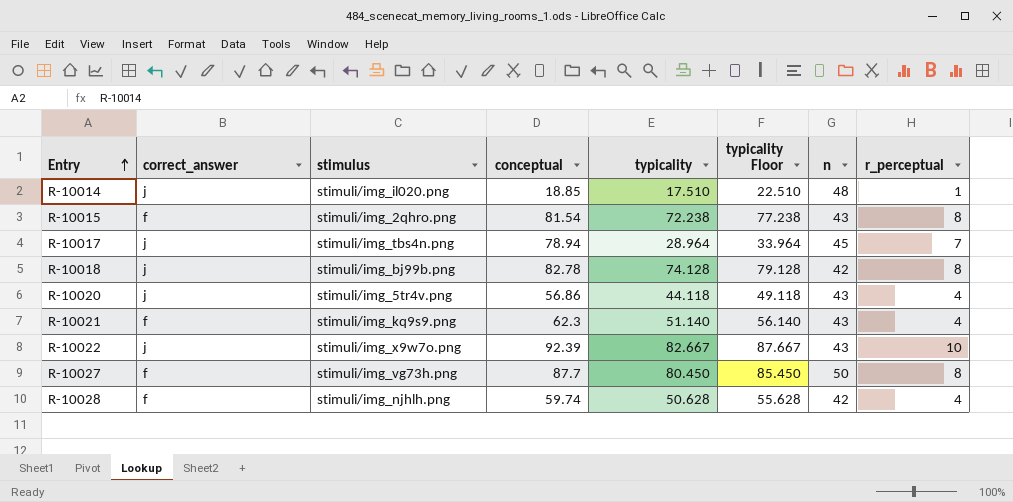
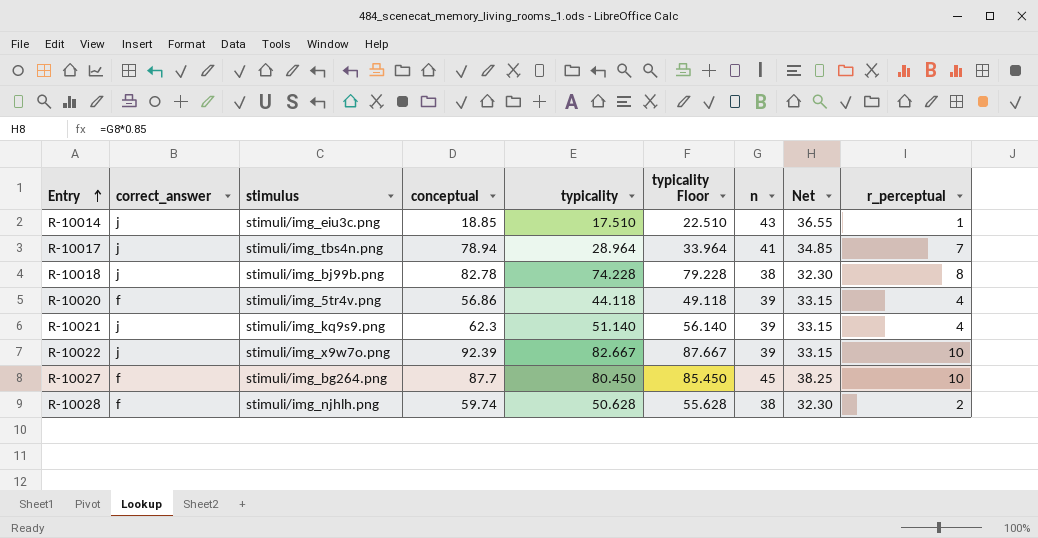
column Net | formula: none -> [n] * 0.85
row R-10015: f | stimuli/img_2qhro.png | 81.54 | 72.238 | 77.238 | 43 | 8 -> none
R-10014 | stimulus: stimuli/img_il020.png -> stimuli/img_eiu3c.png
R-10014 | n: 48 -> 43
R-10017 | n: 45 -> 41
R-10018 | typicality: 74.128 -> 74.228
R-10018 | typicality Floor: 79.128 -> 79.228
R-10018 | n: 42 -> 38
R-10020 | correct_answer: j -> f
R-10020 | n: 43 -> 39
R-10021 | correct_answer: f -> j
R-10021 | n: 43 -> 39
R-10022 | n: 43 -> 39
R-10027 | stimulus: stimuli/img_vg73h.png -> stimuli/img_bg264.png
R-10027 | n: 50 -> 45
R-10027 | r_perceptual: 8 -> 10
R-10028 | n: 42 -> 38
R-10028 | r_perceptual: 4 -> 2

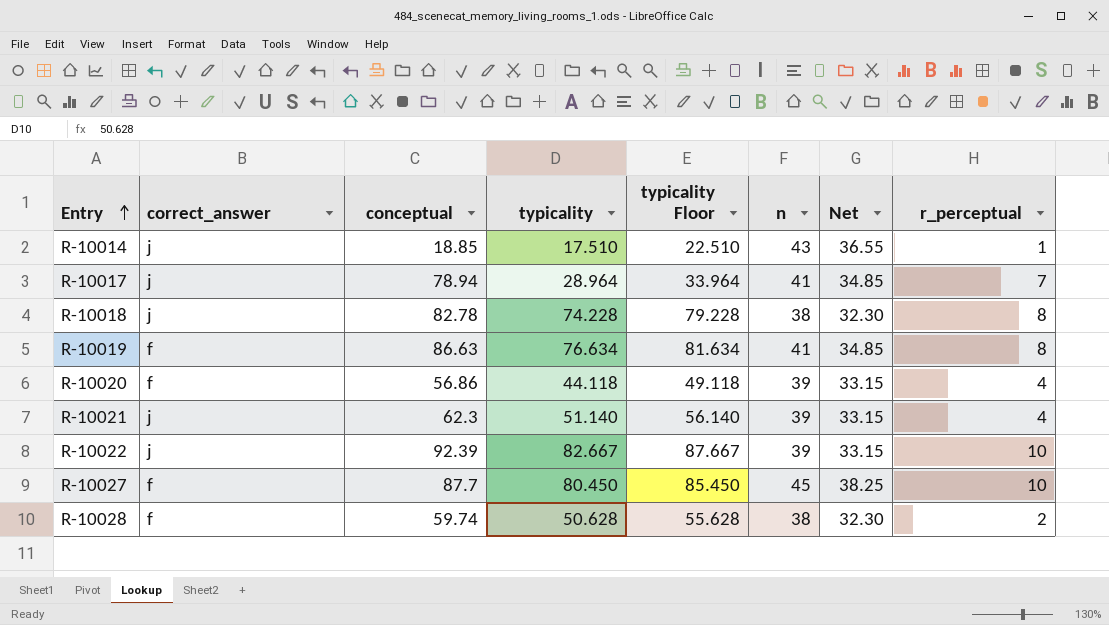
column stimulus | position: 3 -> none
row R-10019: none -> f | 86.63 | 76.634 | 81.634 | 41 | 34.85 | 8

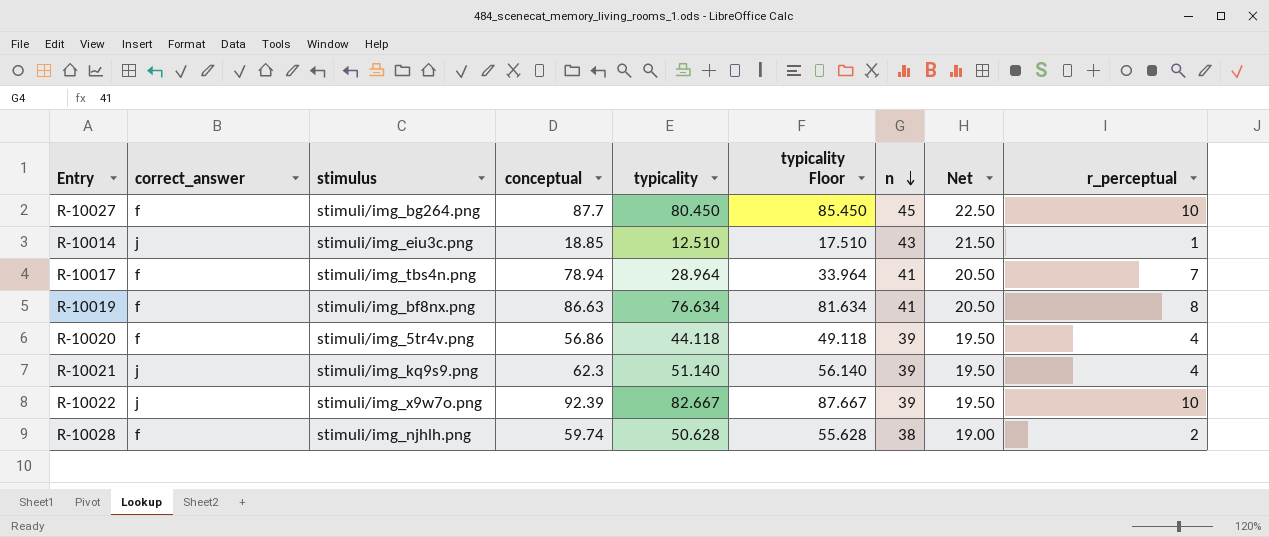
row order: Entry ascending -> n descending
column stimulus | position: none -> 3
column Net | formula: [n] * 0.85 -> [n] * 0.5
row R-10018: j | 82.78 | 74.228 | 79.228 | 38 | 32.30 | 8 -> none
R-10014 | typicality: 17.510 -> 12.510
R-10014 | typicality Floor: 22.510 -> 17.510
R-10017 | correct_answer: j -> f

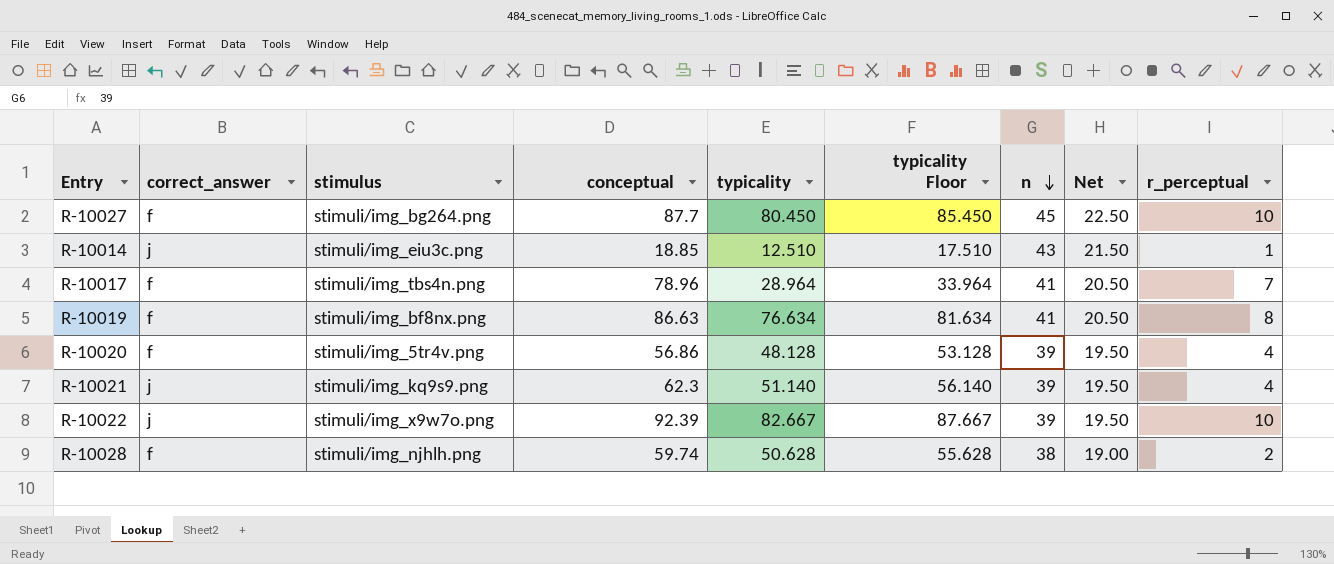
R-10017 | conceptual: 78.94 -> 78.96
R-10020 | typicality: 44.118 -> 48.128
R-10020 | typicality Floor: 49.118 -> 53.128

